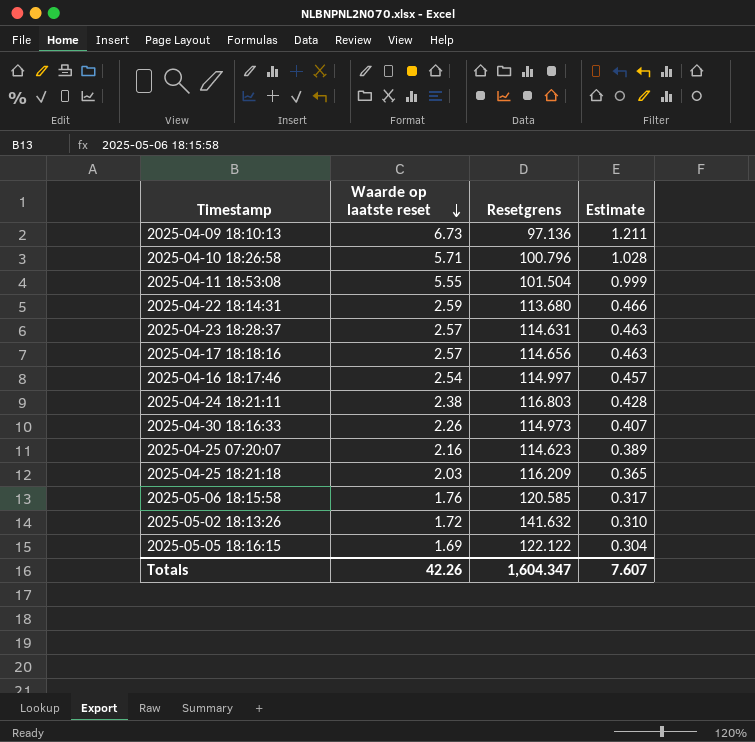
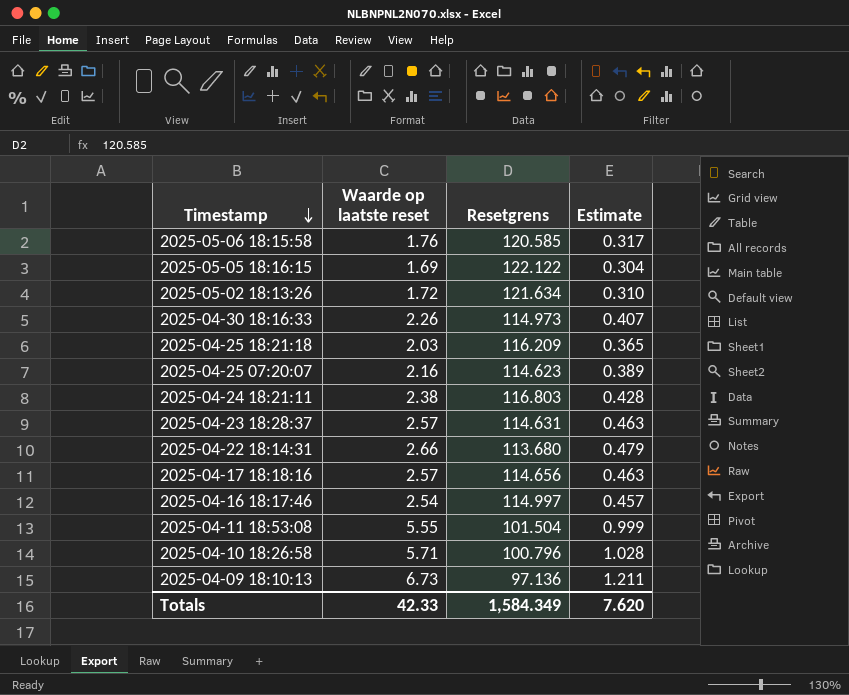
row order: Waarde op laatste reset descending -> Timestamp descending
2025-05-02 18:13:26 | Resetgrens: 141.632 -> 121.634
2025-04-22 18:14:31 | Waarde op laatste reset: 2.59 -> 2.66
2025-04-22 18:14:31 | Estimate: 0.466 -> 0.479
Totals | Waarde op laatste reset: 42.26 -> 42.33
Totals | Resetgrens: 1,604.347 -> 1,584.349
Totals | Estimate: 7.607 -> 7.620

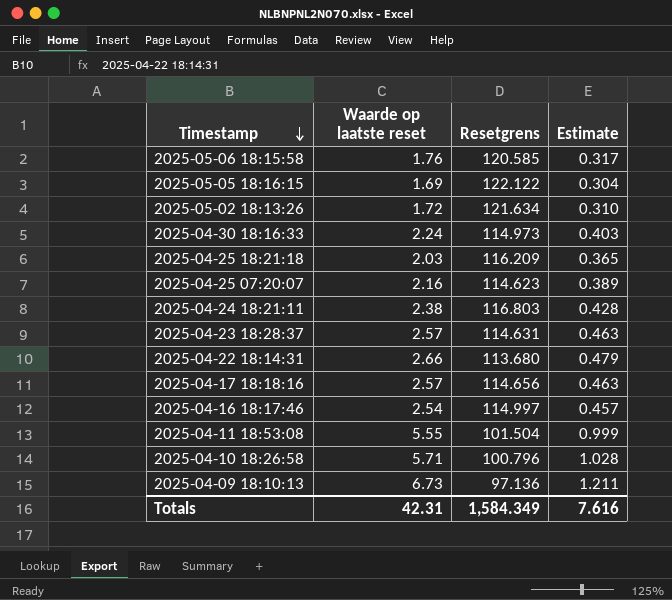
2025-04-30 18:16:33 | Waarde op laatste reset: 2.26 -> 2.24
2025-04-30 18:16:33 | Estimate: 0.407 -> 0.403
Totals | Waarde op laatste reset: 42.33 -> 42.31
Totals | Estimate: 7.620 -> 7.616

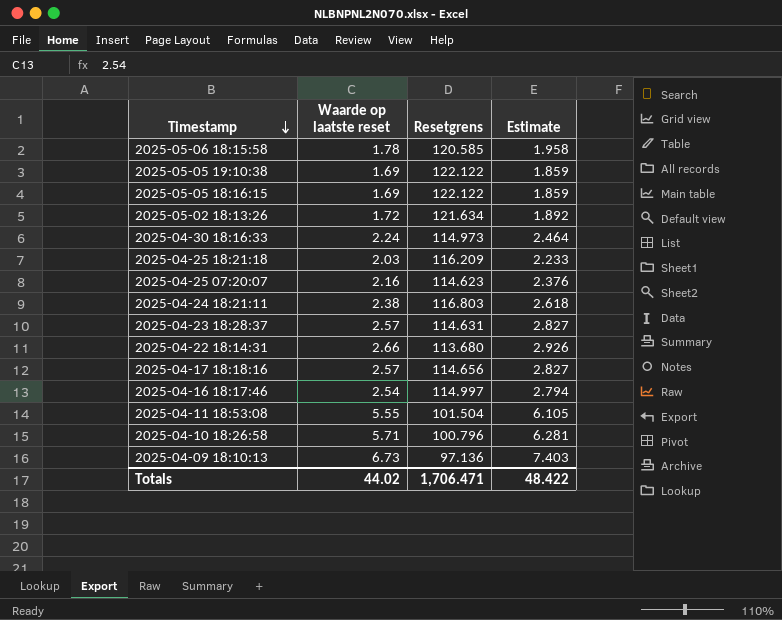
column Estimate | formula: [Waarde op laatste reset] * 0.18 -> [Waarde op laatste reset] * 1.1
2025-05-06 18:15:58 | Waarde op laatste reset: 1.76 -> 1.78
row 2025-05-05 19:10:38: none -> 1.69 | 122.122 | 1.859
Totals | Waarde op laatste reset: 42.31 -> 44.02
Totals | Resetgrens: 1,584.349 -> 1,706.471
Totals | Estimate: 7.616 -> 48.422

